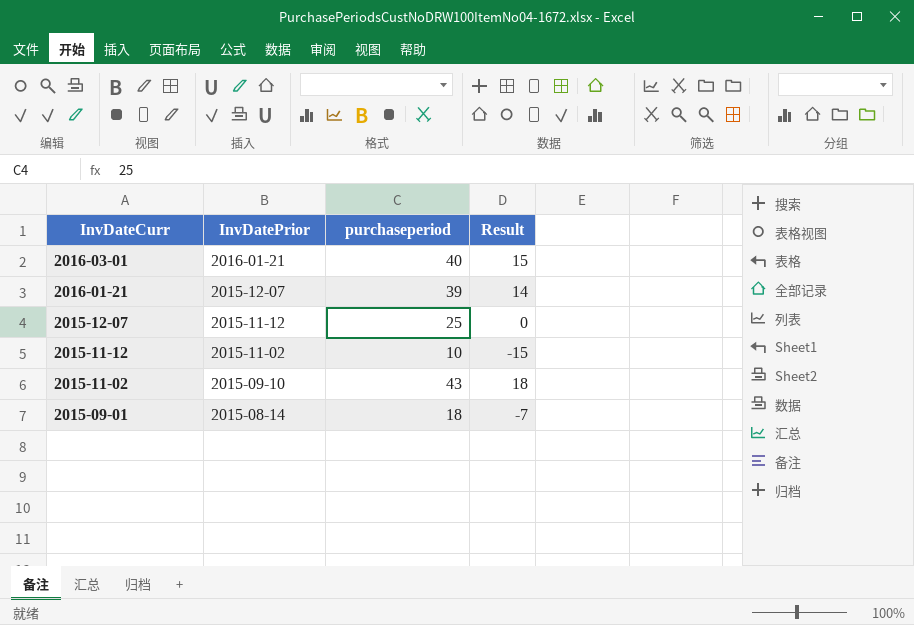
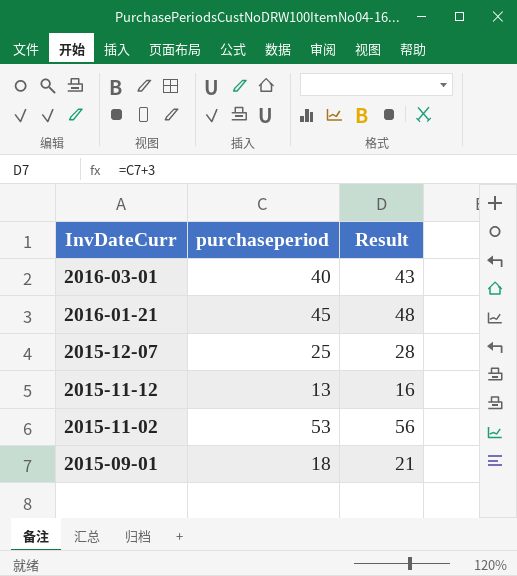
column InvDatePrior | position: 2 -> none
column Result | formula: [purchaseperiod] - 25 -> [purchaseperiod] + 3
2016-01-21 | purchaseperiod: 39 -> 45
2015-11-12 | purchaseperiod: 10 -> 13
2015-11-02 | purchaseperiod: 43 -> 53

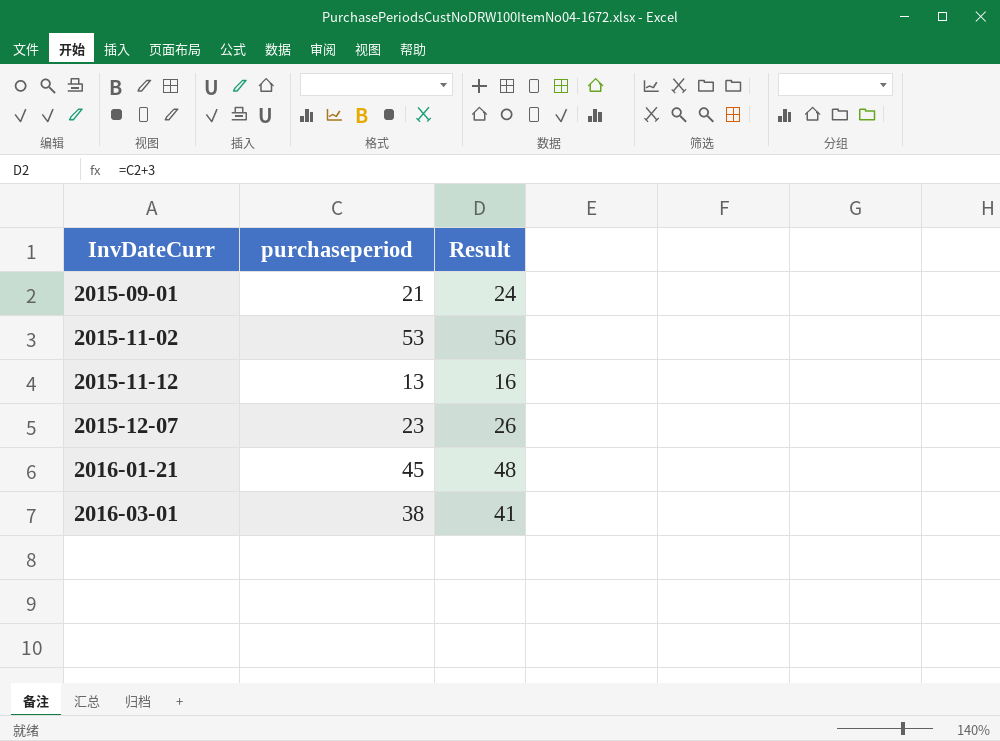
row order: InvDateCurr descending -> InvDateCurr ascending
2015-09-01 | purchaseperiod: 18 -> 21
2015-09-01 | Result: 21 -> 24
2015-12-07 | purchaseperiod: 25 -> 23
2015-12-07 | Result: 28 -> 26
2016-03-01 | purchaseperiod: 40 -> 38
2016-03-01 | Result: 43 -> 41

